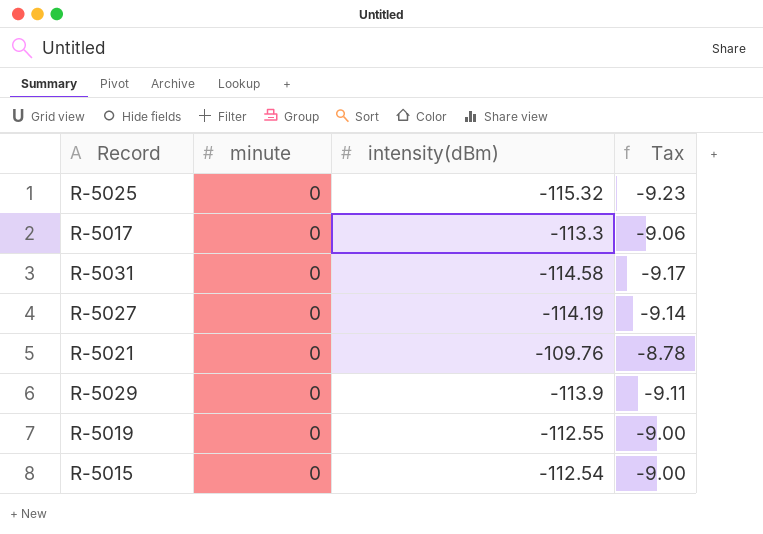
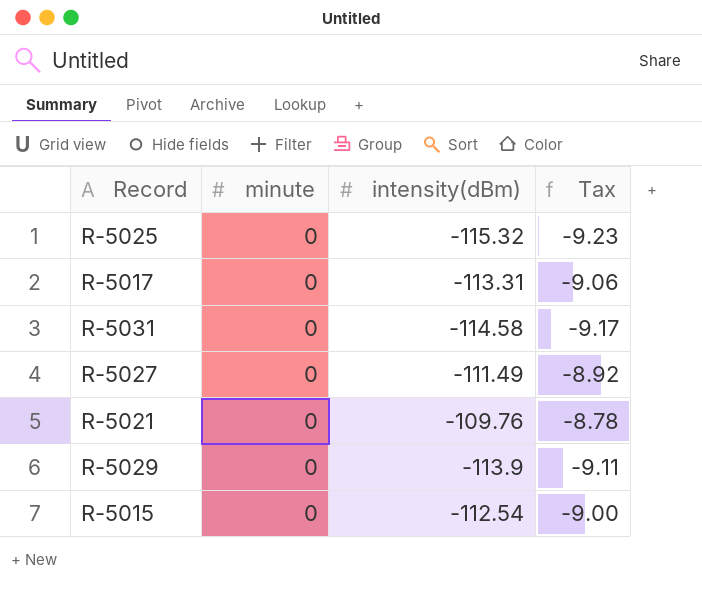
row R-5019: 0 | -112.55 | -9.00 -> none
R-5017 | intensity(dBm): -113.3 -> -113.31
R-5027 | intensity(dBm): -114.19 -> -111.49
R-5027 | Tax: -9.14 -> -8.92

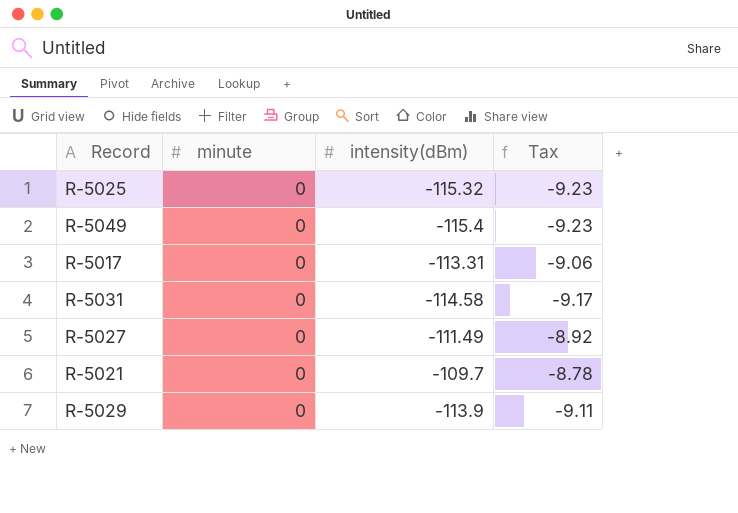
row R-5015: 0 | -112.54 | -9.00 -> none
row R-5049: none -> 0 | -115.4 | -9.23
R-5021 | intensity(dBm): -109.76 -> -109.7

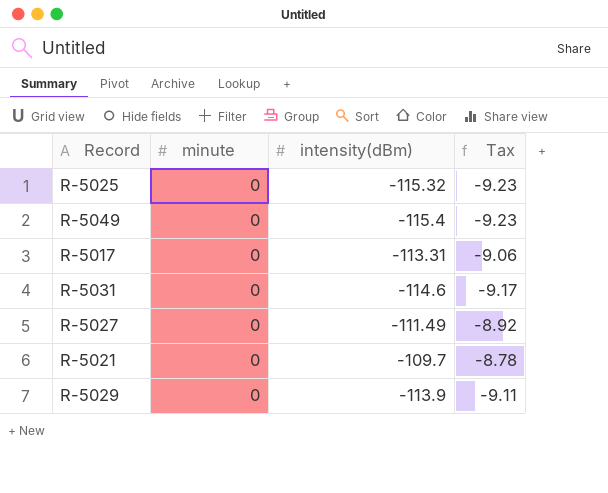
R-5031 | intensity(dBm): -114.58 -> -114.6

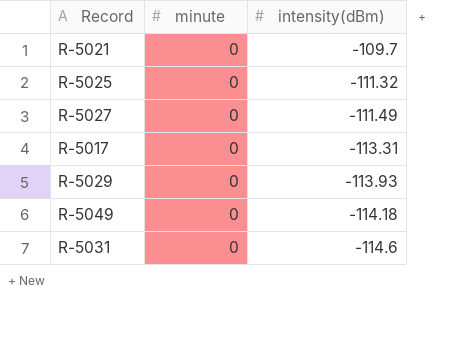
row order: none -> intensity(dBm) descending
column Tax | formula: [intensity(dBm)] * 0.08 -> none
R-5025 | intensity(dBm): -115.32 -> -111.32
R-5029 | intensity(dBm): -113.9 -> -113.93
R-5049 | intensity(dBm): -115.4 -> -114.18

